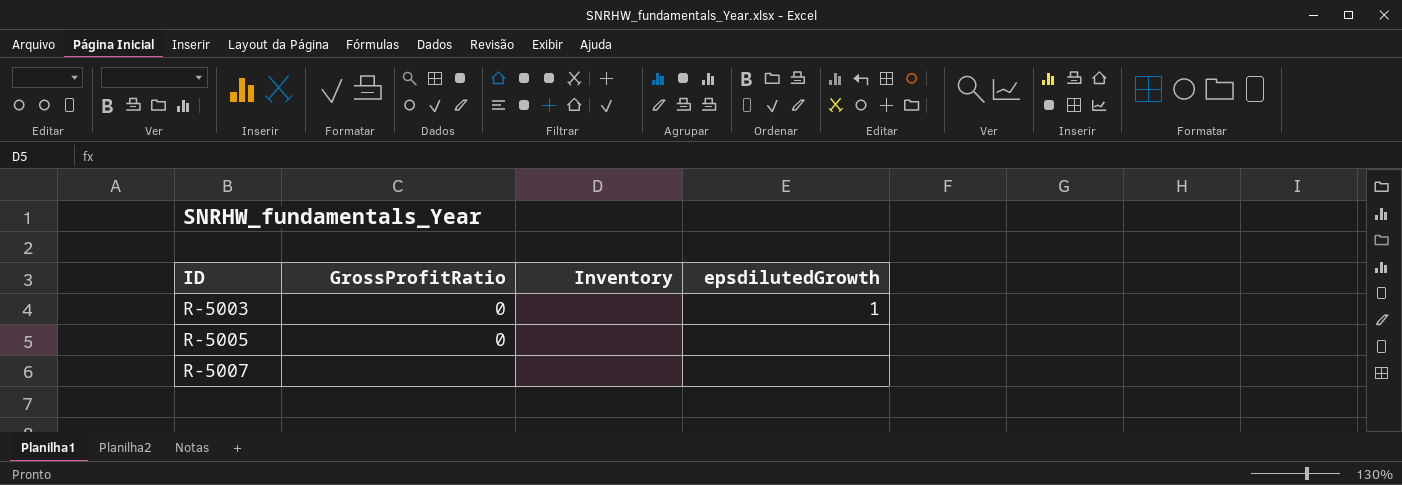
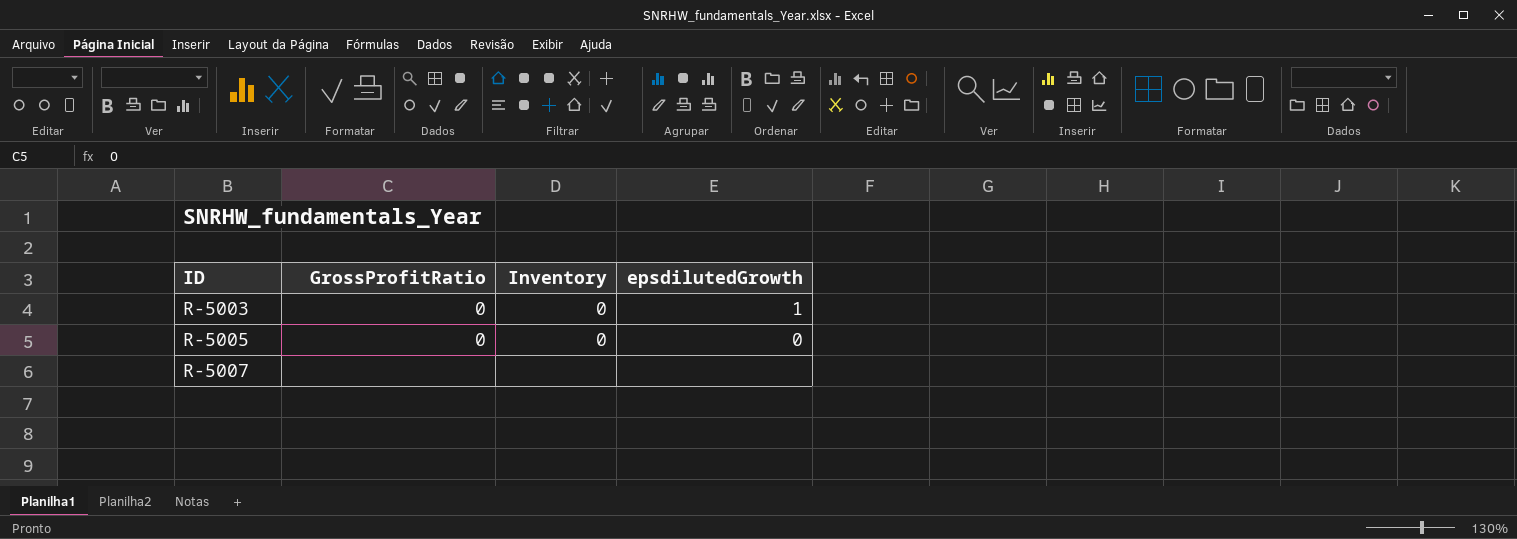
R-5003 | Inventory: none -> 0
R-5005 | Inventory: none -> 0
R-5005 | epsdilutedGrowth: none -> 0

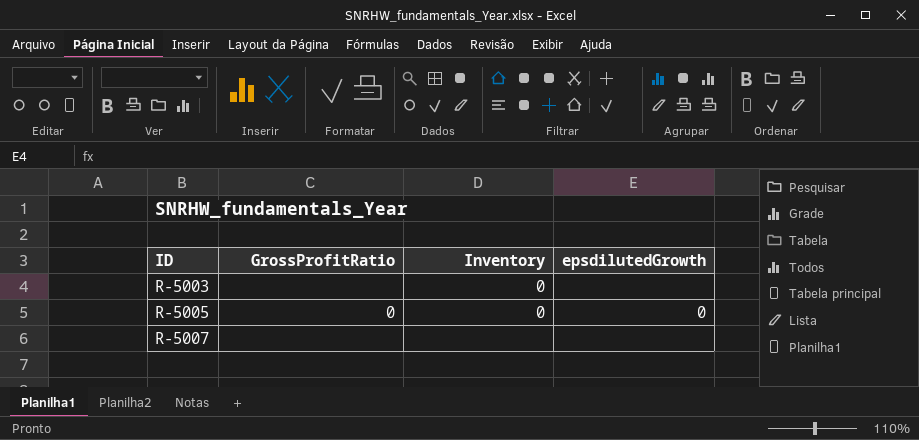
R-5003 | GrossProfitRatio: 0 -> none
R-5003 | epsdilutedGrowth: 1 -> none

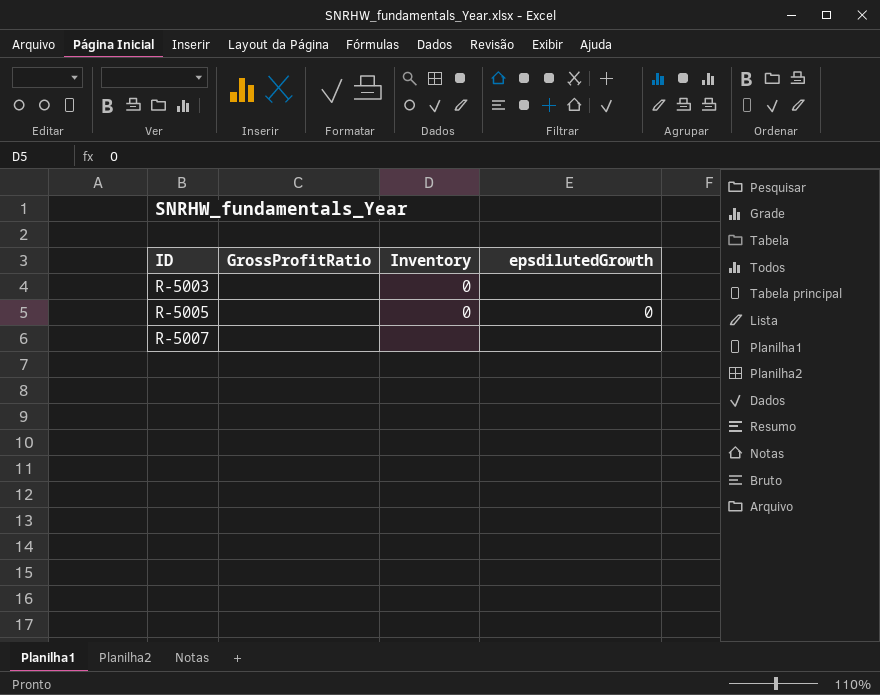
R-5005 | GrossProfitRatio: 0 -> none

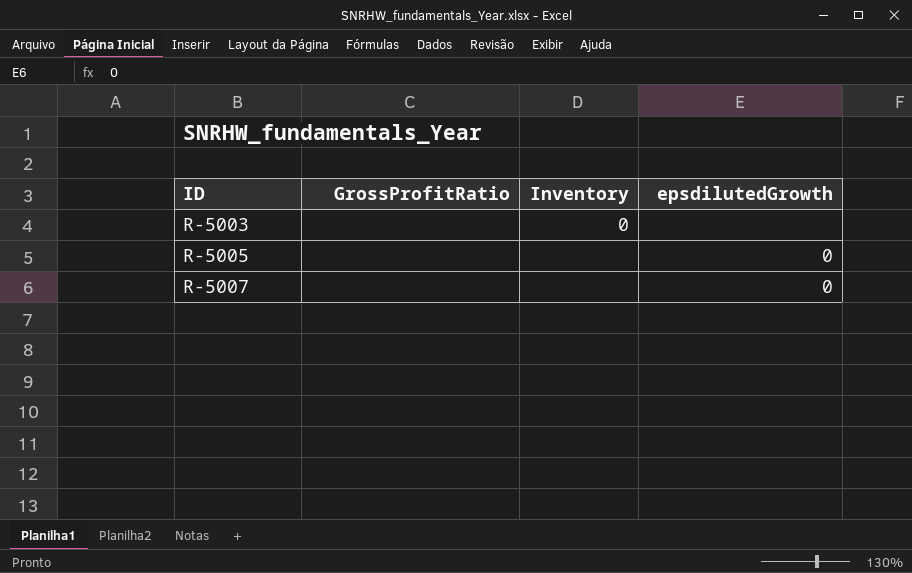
R-5005 | Inventory: 0 -> none
R-5007 | epsdilutedGrowth: none -> 0

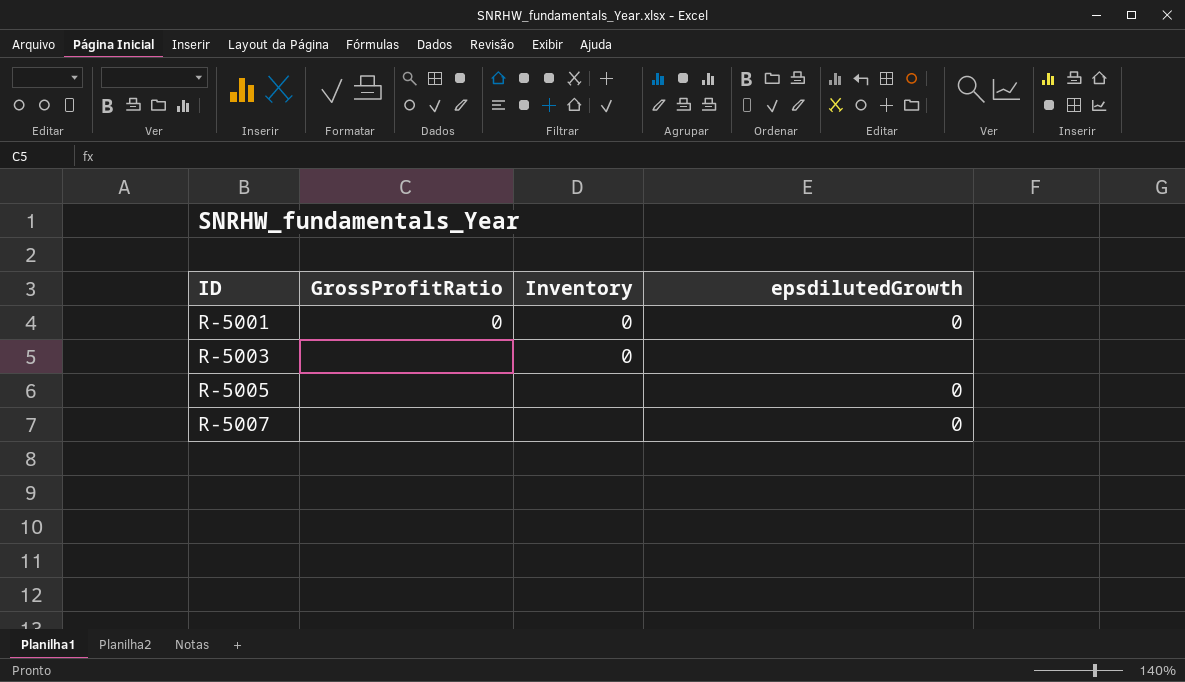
row R-5001: none -> 0 | 0 | 0

